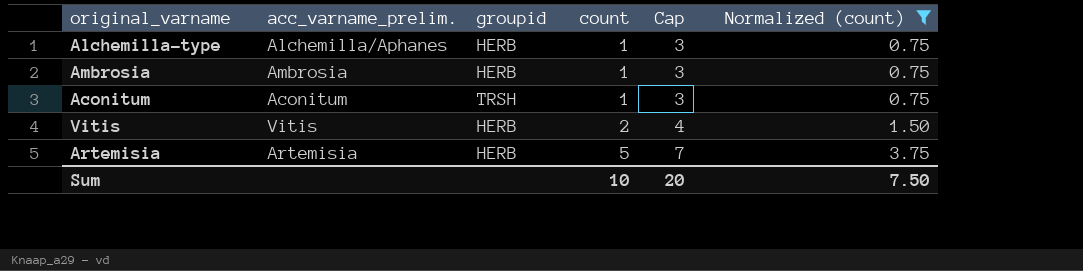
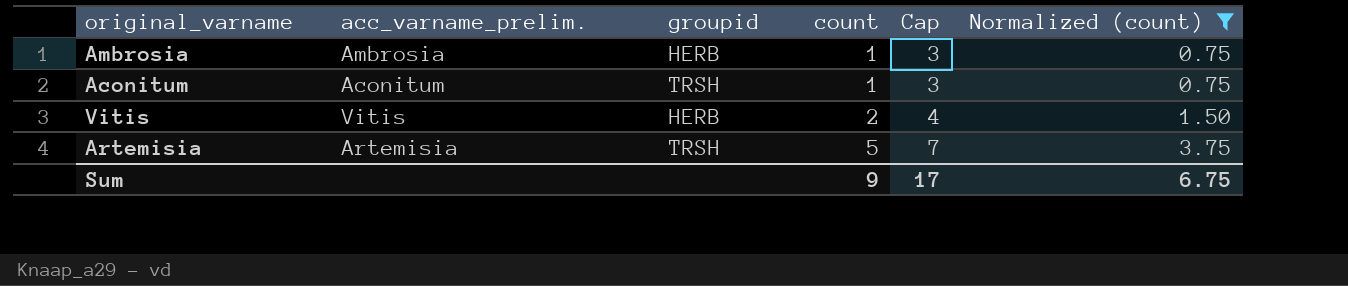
row Alchemilla-type: Alchemilla/Aphanes | HERB | 1 | 3 | 0.75 -> none
Artemisia | groupid: HERB -> TRSH
Sum | count: 10 -> 9
Sum | Cap: 20 -> 17
Sum | Normalized (count): 7.50 -> 6.75

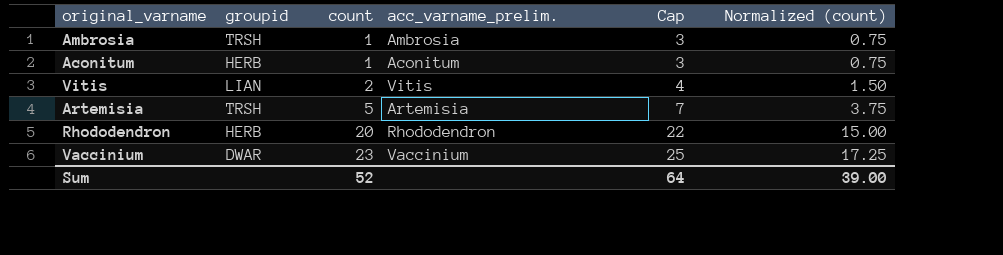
filter: Normalized (count) <= 3.75 -> none
column acc_varname_prelim. | position: 2 -> 4
Ambrosia | groupid: HERB -> TRSH
Aconitum | groupid: TRSH -> HERB
Vitis | groupid: HERB -> LIAN
Sum | count: 9 -> 52
Sum | Cap: 17 -> 64
Sum | Normalized (count): 6.75 -> 39.00

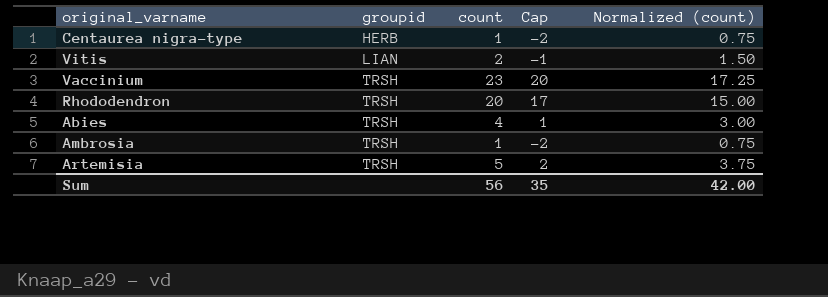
row order: count ascending -> groupid ascending
column acc_varname_prelim. | position: 4 -> none
column Cap | formula: [count] + 2 -> [count] - 3
row Aconitum: HERB | 1 | Aconitum | 3 | 0.75 -> none
row Centaurea nigra-type: none -> HERB | 1 | -2 | 0.75
Vaccinium | groupid: DWAR -> TRSH
Rhododendron | groupid: HERB -> TRSH
row Abies: none -> TRSH | 4 | 1 | 3.00
Sum | count: 52 -> 56
Sum | Cap: 64 -> 35
Sum | Normalized (count): 39.00 -> 42.00

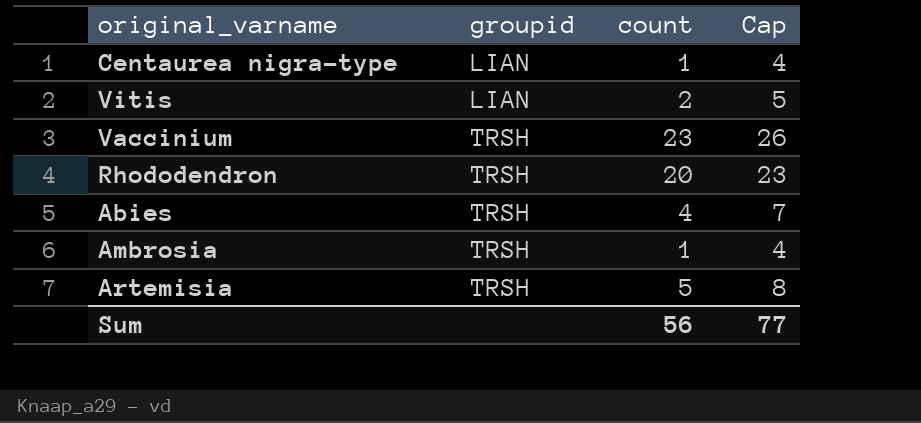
column Normalized (count) | formula: [count] * 0.75 -> none
column Cap | formula: [count] - 3 -> [count] + 3
Centaurea nigra-type | groupid: HERB -> LIAN
Sum | Cap: 35 -> 77

